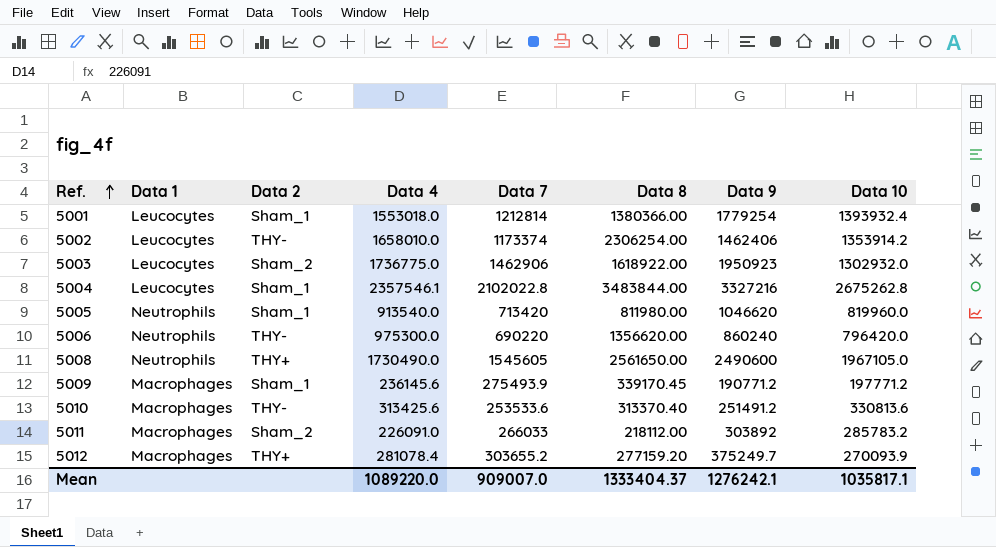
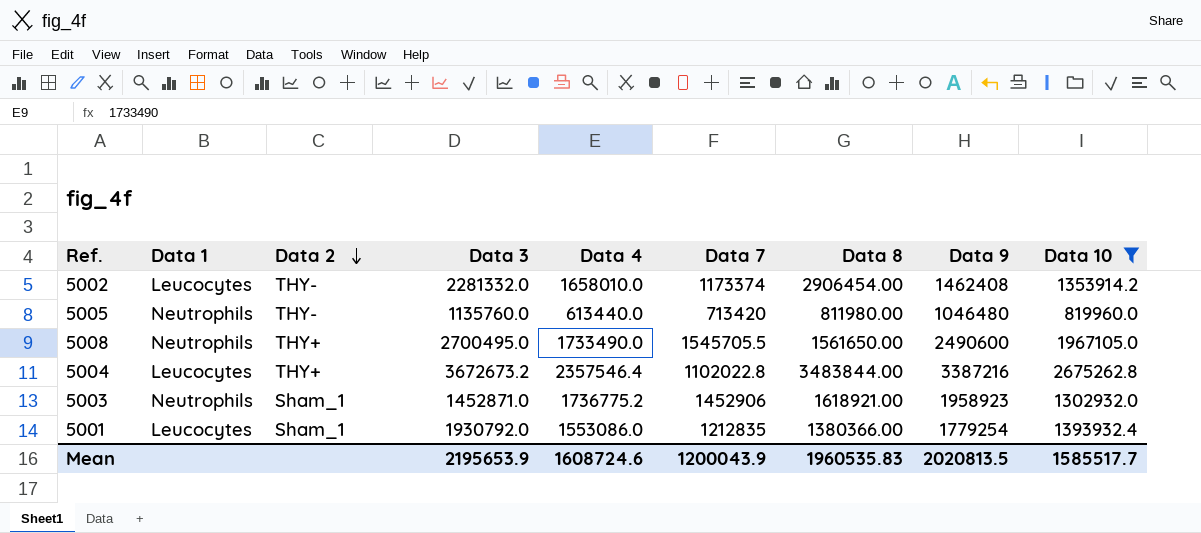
filter: none -> Data 10 >= 819960.0
row order: Ref. ascending -> Data 2 descending
column Data 3 | position: none -> 4
5002 | Data 8: 2306254.00 -> 2906454.00
5002 | Data 9: 1462406 -> 1462408
5005 | Data 2: Sham_1 -> THY-
5005 | Data 4: 913540.0 -> 613440.0
5005 | Data 9: 1046620 -> 1046480
5008 | Data 4: 1730490.0 -> 1733490.0
5008 | Data 7: 1545605 -> 1545705.5
5008 | Data 8: 2561650.00 -> 1561650.00
5004 | Data 2: Sham_1 -> THY+
5004 | Data 4: 2357546.1 -> 2357546.4
5004 | Data 7: 2102022.8 -> 1102022.8
5004 | Data 9: 3327216 -> 3387216
5003 | Data 1: Leucocytes -> Neutrophils
5003 | Data 2: Sham_2 -> Sham_1
5003 | Data 4: 1736775.0 -> 1736775.2
5003 | Data 7: 1462906 -> 1452906
5003 | Data 8: 1618922.00 -> 1618921.00
5003 | Data 9: 1950923 -> 1958923
5001 | Data 4: 1553018.0 -> 1553086.0
5001 | Data 7: 1212814 -> 1212835
Mean | Data 4: 1089220.0 -> 1608724.6
Mean | Data 7: 909007.0 -> 1200043.9
Mean | Data 8: 1333404.37 -> 1960535.83
Mean | Data 9: 1276242.1 -> 2020813.5
Mean | Data 10: 1035817.1 -> 1585517.7

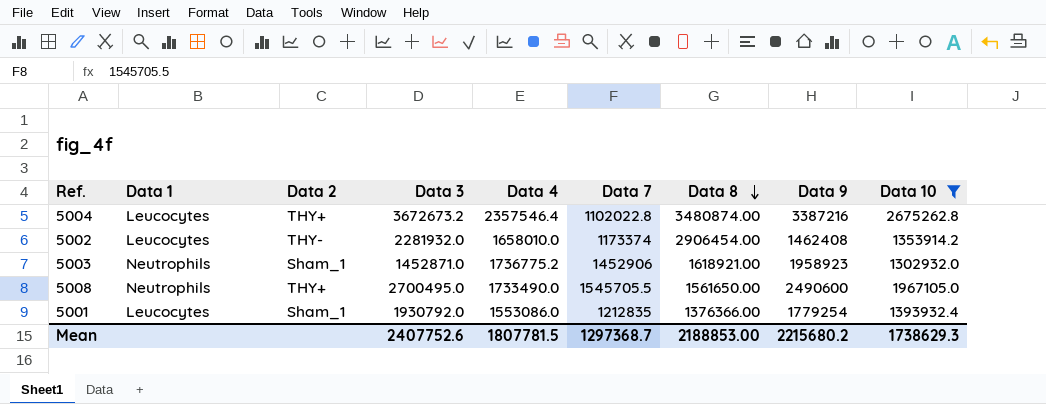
row order: Data 2 descending -> Data 8 descending
row 5005: Neutrophils | THY- | 1135760.0 | 613440.0 | 713420 | 811980.00 | 1046480 | 819960.0 -> none
5004 | Data 8: 3483844.00 -> 3480874.00
5002 | Data 3: 2281332.0 -> 2281932.0
5001 | Data 8: 1380366.00 -> 1376366.00
Mean | Data 3: 2195653.9 -> 2407752.6
Mean | Data 4: 1608724.6 -> 1807781.5
Mean | Data 7: 1200043.9 -> 1297368.7
Mean | Data 8: 1960535.83 -> 2188853.00
Mean | Data 9: 2020813.5 -> 2215680.2
Mean | Data 10: 1585517.7 -> 1738629.3

